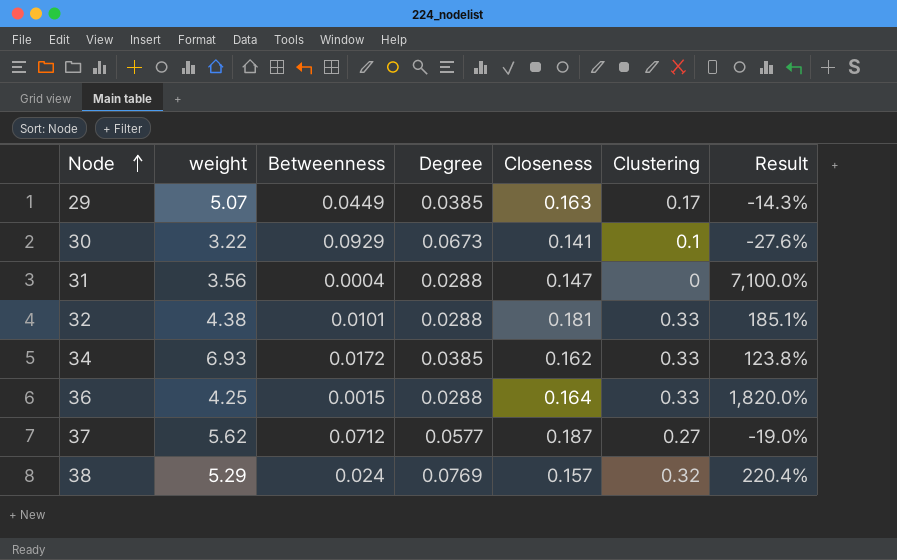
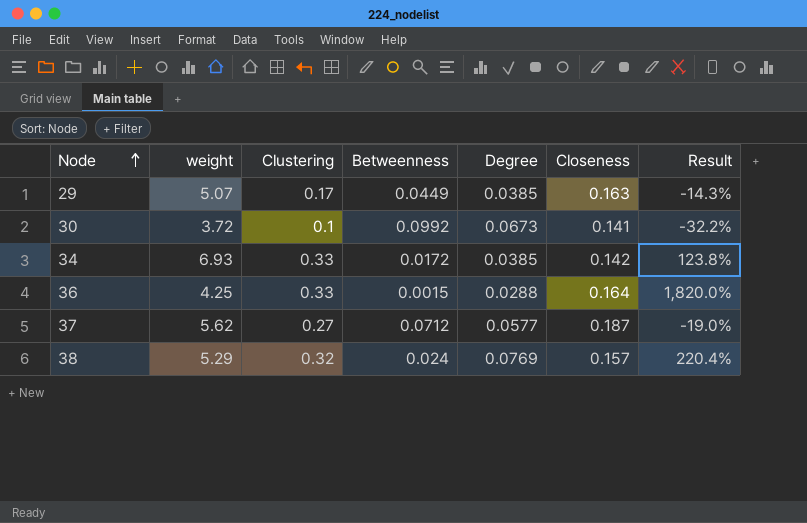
column Clustering | position: 6 -> 3
row 31: 3.56 | 0.0004 | 0.0288 | 0.147 | 0 | 7,100.0% -> none
row 32: 4.38 | 0.0101 | 0.0288 | 0.181 | 0.33 | 185.1% -> none
30 | weight: 3.22 -> 3.72
30 | Betweenness: 0.0929 -> 0.0992
30 | Result: -27.6% -> -32.2%
34 | Closeness: 0.162 -> 0.142

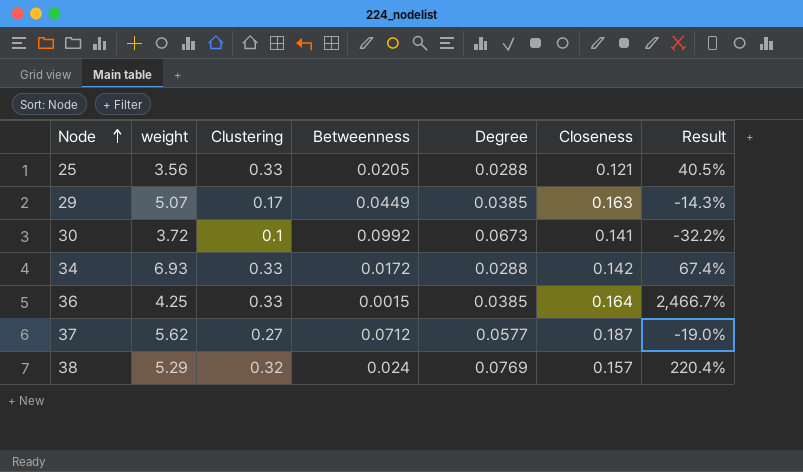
row 25: none -> 3.56 | 0.33 | 0.0205 | 0.0288 | 0.121 | 40.5%
34 | Degree: 0.0385 -> 0.0288
34 | Result: 123.8% -> 67.4%
36 | Degree: 0.0288 -> 0.0385
36 | Result: 1,820.0% -> 2,466.7%

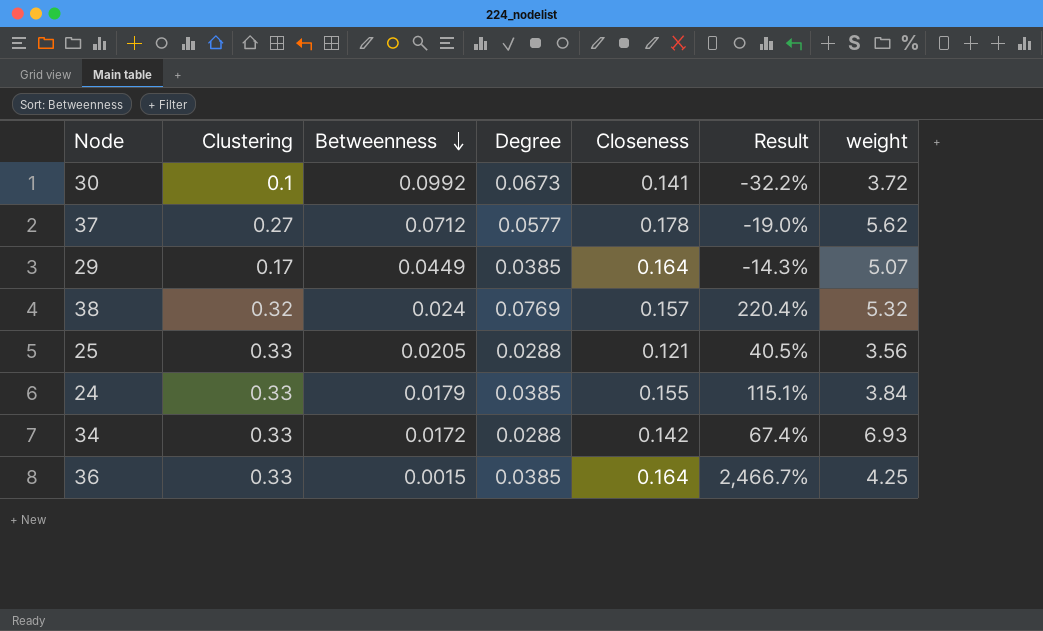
row order: Node ascending -> Betweenness descending
column weight | position: 2 -> 7
37 | Closeness: 0.187 -> 0.178
29 | Closeness: 0.163 -> 0.164
38 | weight: 5.29 -> 5.32
row 24: none -> 0.33 | 0.0179 | 0.0385 | 0.155 | 115.1% | 3.84

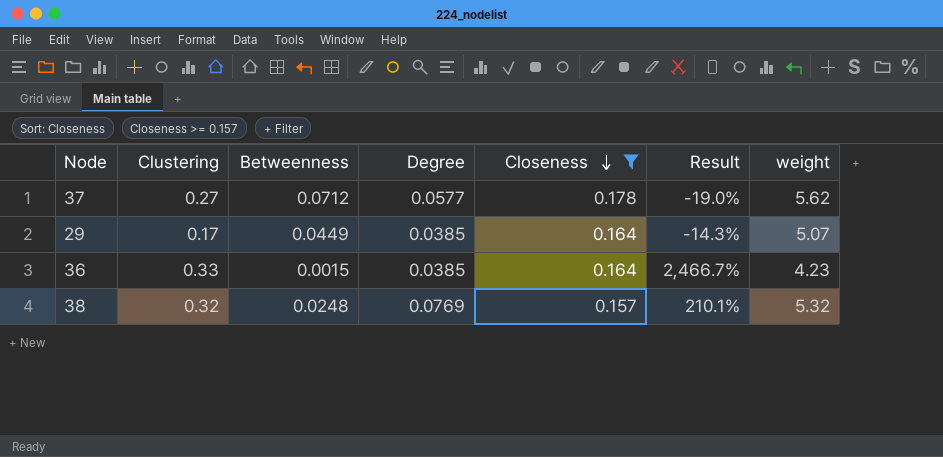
filter: none -> Closeness >= 0.157
row order: Betweenness descending -> Closeness descending
36 | weight: 4.25 -> 4.23
38 | Betweenness: 0.024 -> 0.0248
38 | Result: 220.4% -> 210.1%

